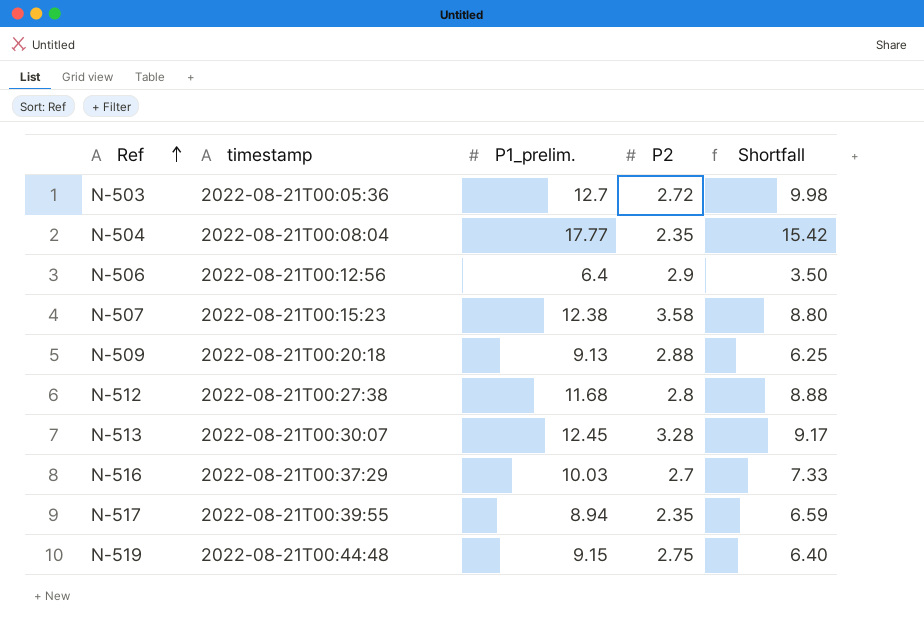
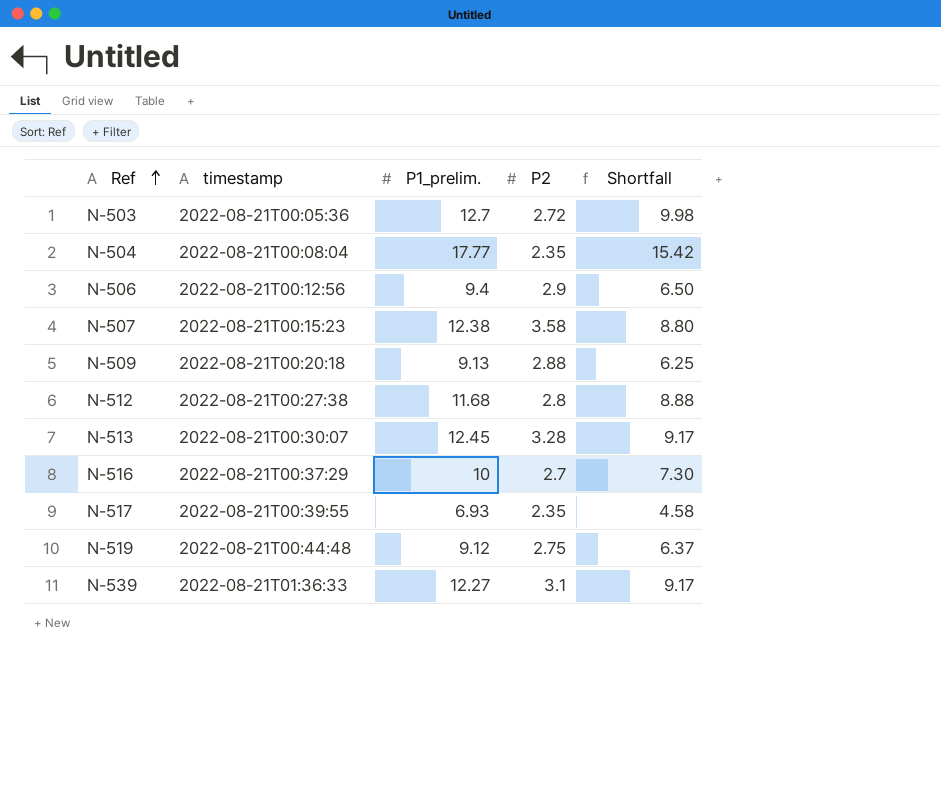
N-506 | P1_prelim.: 6.4 -> 9.4
N-506 | Shortfall: 3.50 -> 6.50
N-516 | P1_prelim.: 10.03 -> 10
N-516 | Shortfall: 7.33 -> 7.30
N-517 | P1_prelim.: 8.94 -> 6.93
N-517 | Shortfall: 6.59 -> 4.58
N-519 | P1_prelim.: 9.15 -> 9.12
N-519 | Shortfall: 6.40 -> 6.37
row N-539: none -> 2022-08-21T01:36:33 | 12.27 | 3.1 | 9.17

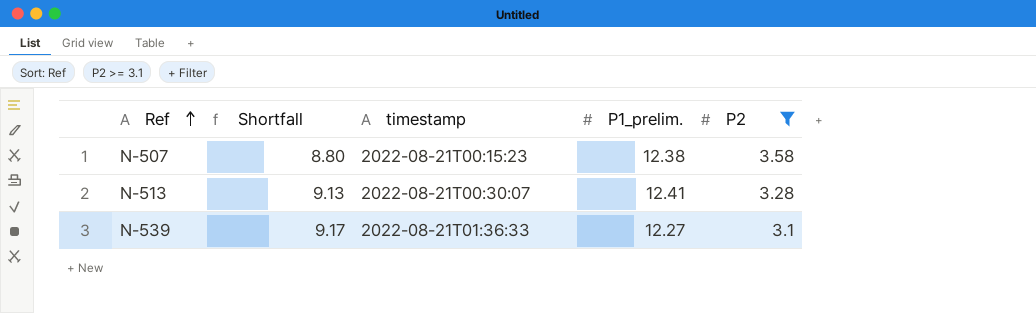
filter: none -> P2 >= 3.1
column Shortfall | position: 5 -> 2
N-513 | Shortfall: 9.17 -> 9.13
N-513 | P1_prelim.: 12.45 -> 12.41

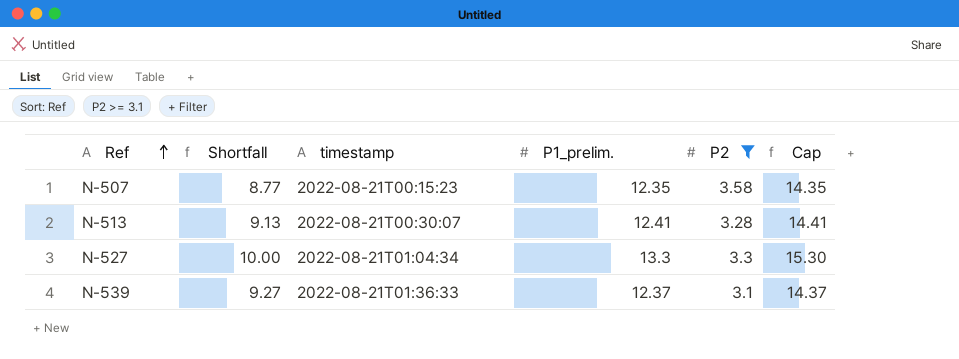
column Cap | formula: none -> [P1_prelim.] + 2
N-507 | Shortfall: 8.80 -> 8.77
N-507 | P1_prelim.: 12.38 -> 12.35
row N-527: none -> 10.00 | 2022-08-21T01:04:34 | 13.3 | 3.3 | 15.30
N-539 | Shortfall: 9.17 -> 9.27
N-539 | P1_prelim.: 12.27 -> 12.37

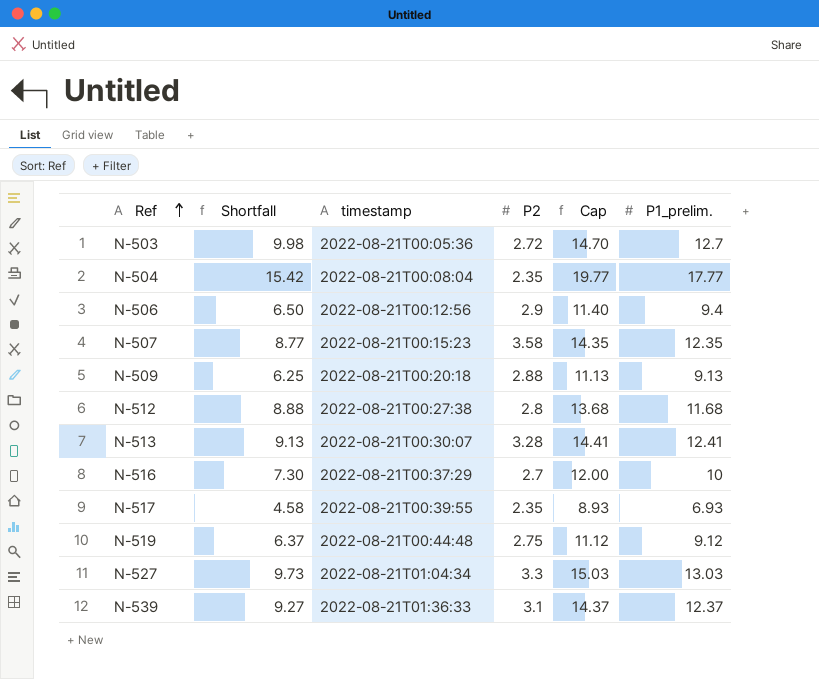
filter: P2 >= 3.1 -> none
column P1_prelim. | position: 4 -> 6
N-527 | Shortfall: 10.00 -> 9.73
N-527 | Cap: 15.30 -> 15.03
N-527 | P1_prelim.: 13.3 -> 13.03

